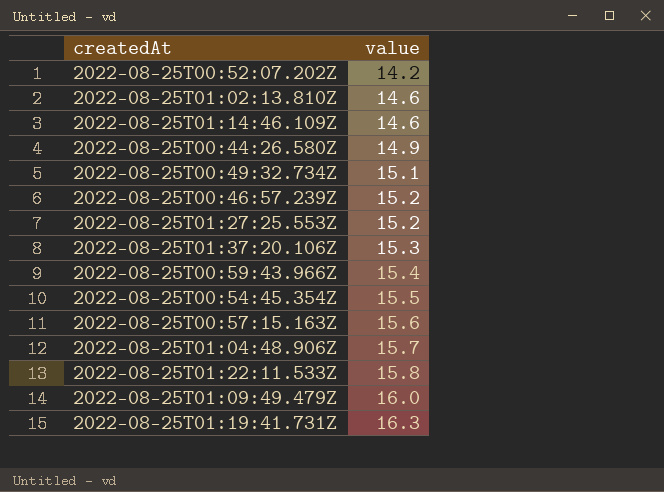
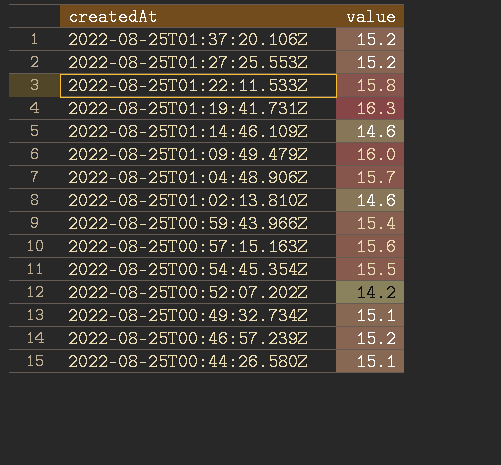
row order: value ascending -> createdAt descending
2022-08-25T01:37:20.106Z | value: 15.3 -> 15.2
2022-08-25T00:44:26.580Z | value: 14.9 -> 15.1

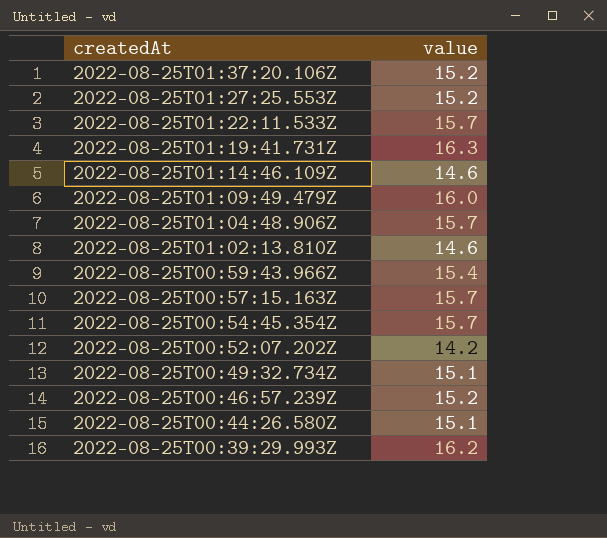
2022-08-25T01:22:11.533Z | value: 15.8 -> 15.7
2022-08-25T00:57:15.163Z | value: 15.6 -> 15.7
2022-08-25T00:54:45.354Z | value: 15.5 -> 15.7
row 2022-08-25T00:39:29.993Z: none -> 16.2

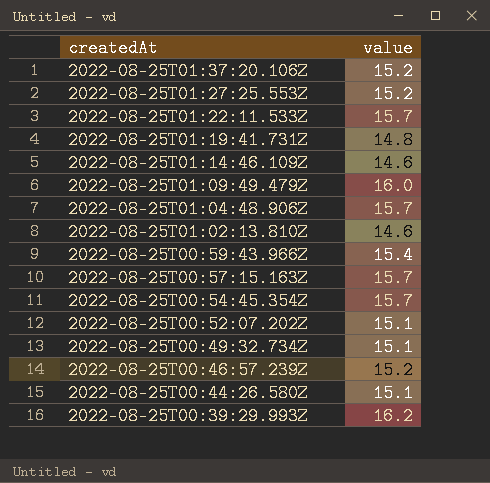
2022-08-25T01:19:41.731Z | value: 16.3 -> 14.8
2022-08-25T00:52:07.202Z | value: 14.2 -> 15.1

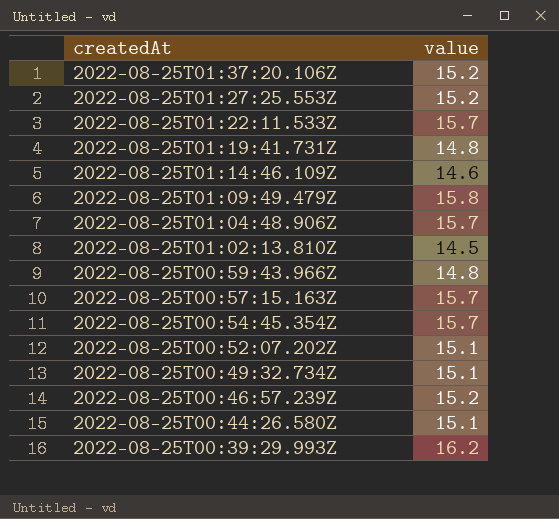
2022-08-25T01:09:49.479Z | value: 16.0 -> 15.8
2022-08-25T01:02:13.810Z | value: 14.6 -> 14.5
2022-08-25T00:59:43.966Z | value: 15.4 -> 14.8

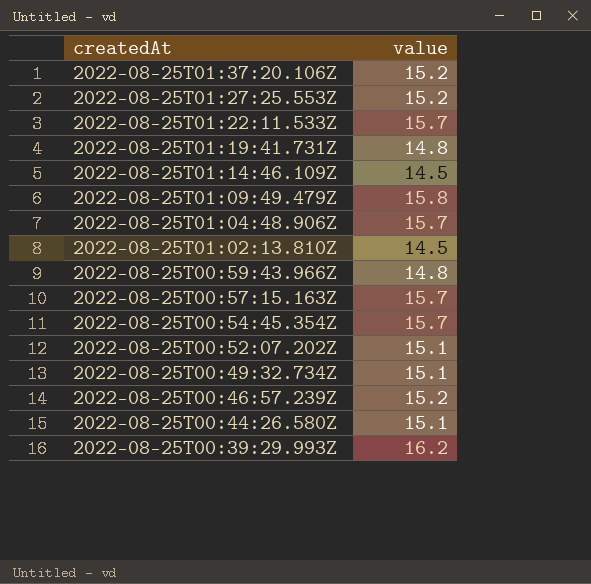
2022-08-25T01:14:46.109Z | value: 14.6 -> 14.5

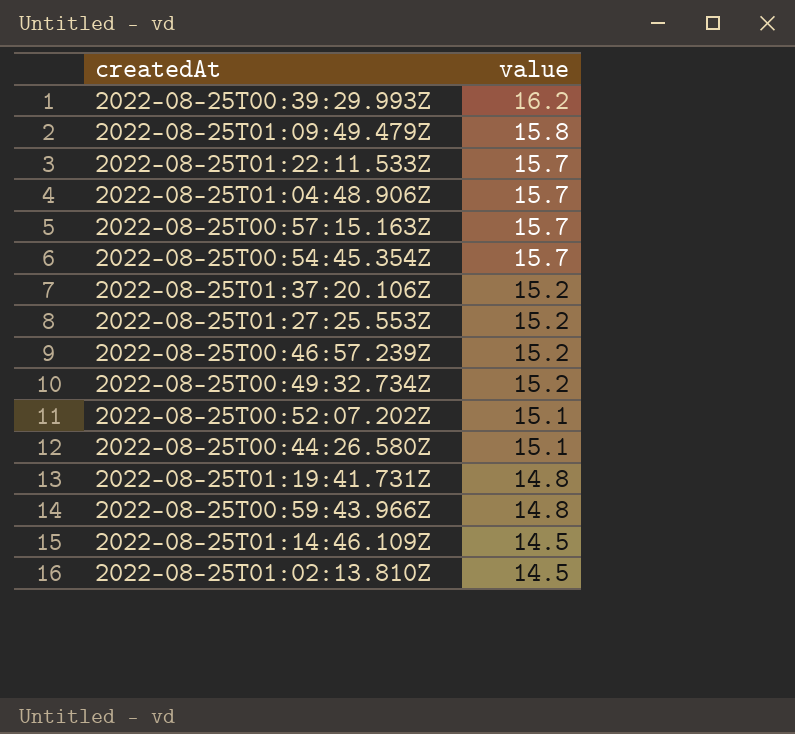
row order: createdAt descending -> value descending
2022-08-25T00:49:32.734Z | value: 15.1 -> 15.2

